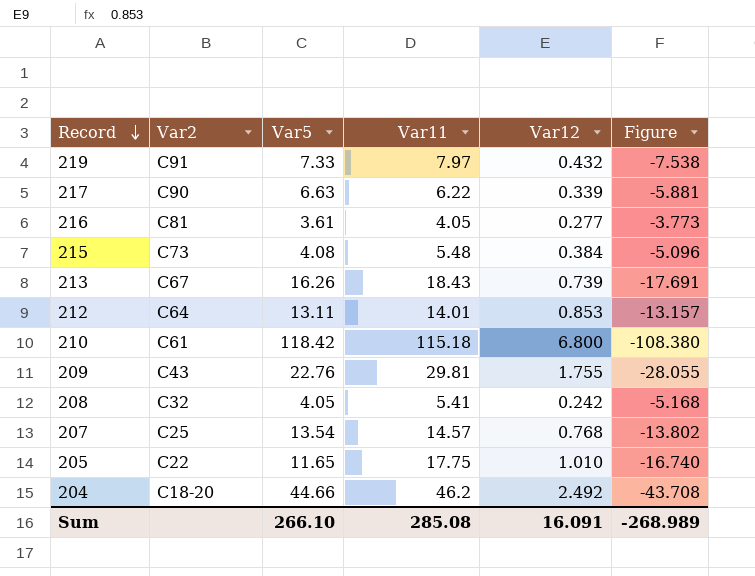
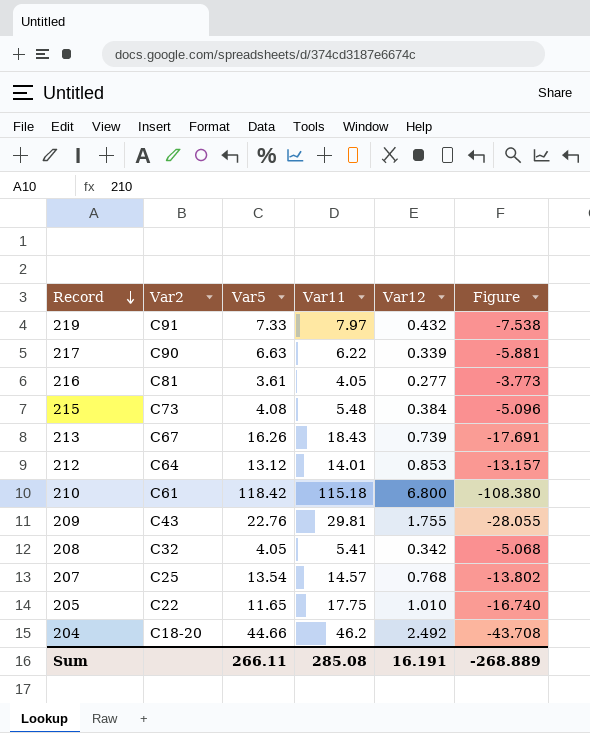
212 | Var5: 13.11 -> 13.12
208 | Var12: 0.242 -> 0.342
208 | Figure: -5.168 -> -5.068
Sum | Var5: 266.10 -> 266.11
Sum | Var12: 16.091 -> 16.191
Sum | Figure: -268.989 -> -268.889

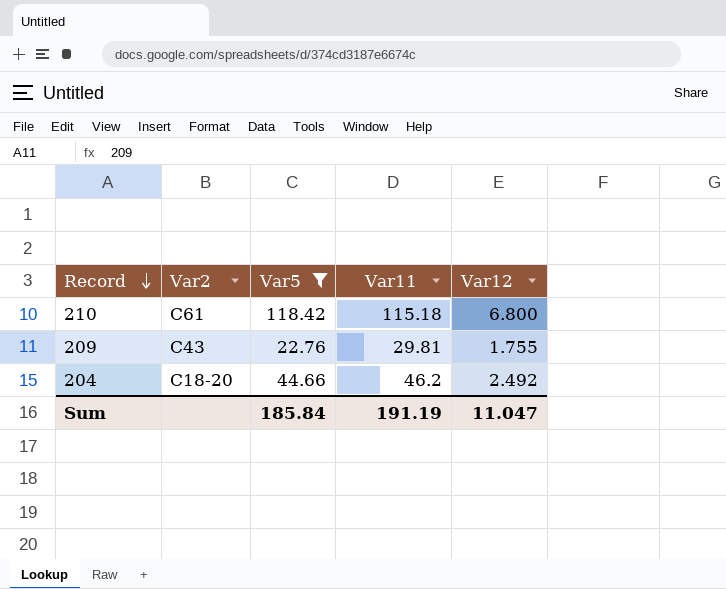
filter: none -> Var5 >= 22.76
column Figure | formula: [Var12] - [Var11] -> none
Sum | Var5: 266.11 -> 185.84
Sum | Var11: 285.08 -> 191.19
Sum | Var12: 16.191 -> 11.047

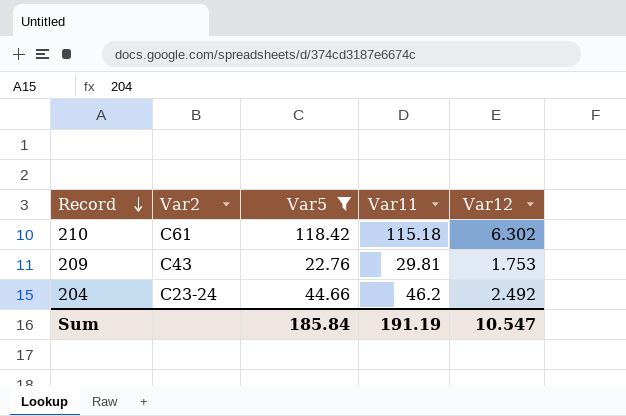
210 | Var12: 6.800 -> 6.302
209 | Var12: 1.755 -> 1.753
204 | Var2: C18-20 -> C23-24
Sum | Var12: 11.047 -> 10.547

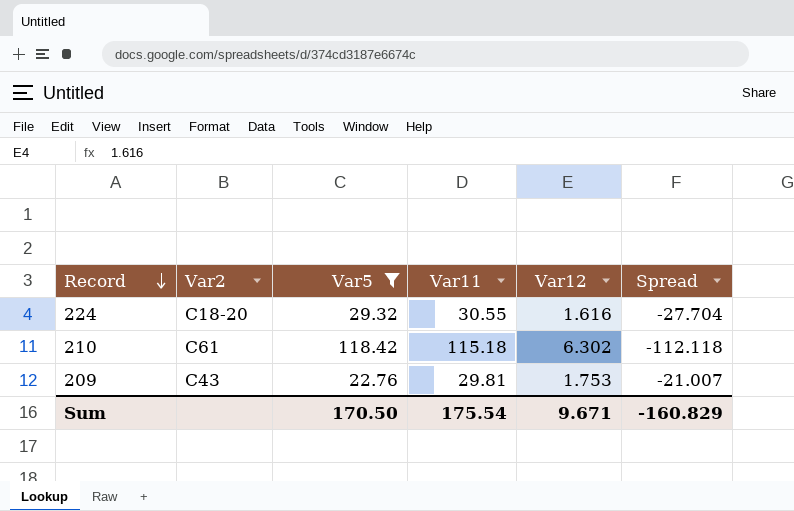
column Spread | formula: none -> [Var12] - [Var5]
row 204: C23-24 | 44.66 | 46.2 | 2.492 -> none
row 224: none -> C18-20 | 29.32 | 30.55 | 1.616 | -27.704
Sum | Var5: 185.84 -> 170.50
Sum | Var11: 191.19 -> 175.54
Sum | Var12: 10.547 -> 9.671

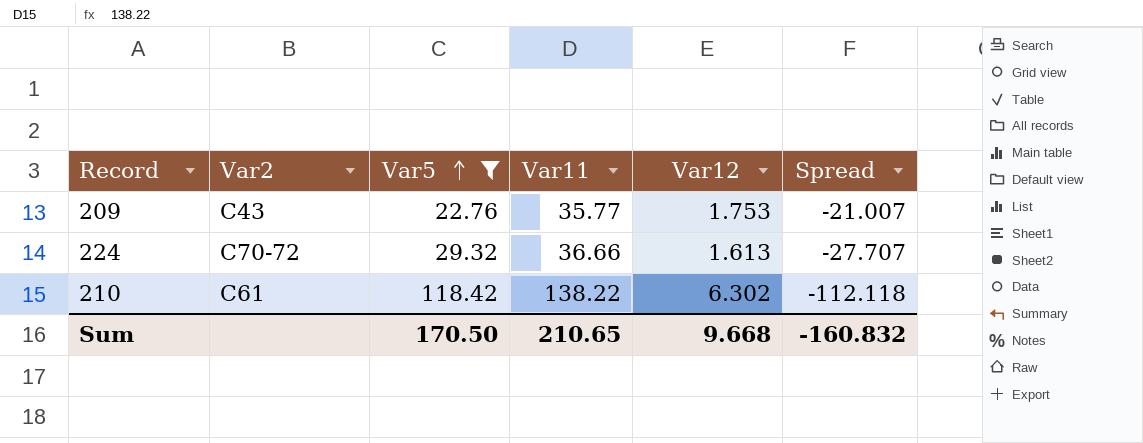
row order: Record descending -> Var5 ascending
209 | Var11: 29.81 -> 35.77
224 | Var2: C18-20 -> C70-72
224 | Var11: 30.55 -> 36.66
224 | Var12: 1.616 -> 1.613
224 | Spread: -27.704 -> -27.707
210 | Var11: 115.18 -> 138.22
Sum | Var11: 175.54 -> 210.65
Sum | Var12: 9.671 -> 9.668
Sum | Spread: -160.829 -> -160.832

